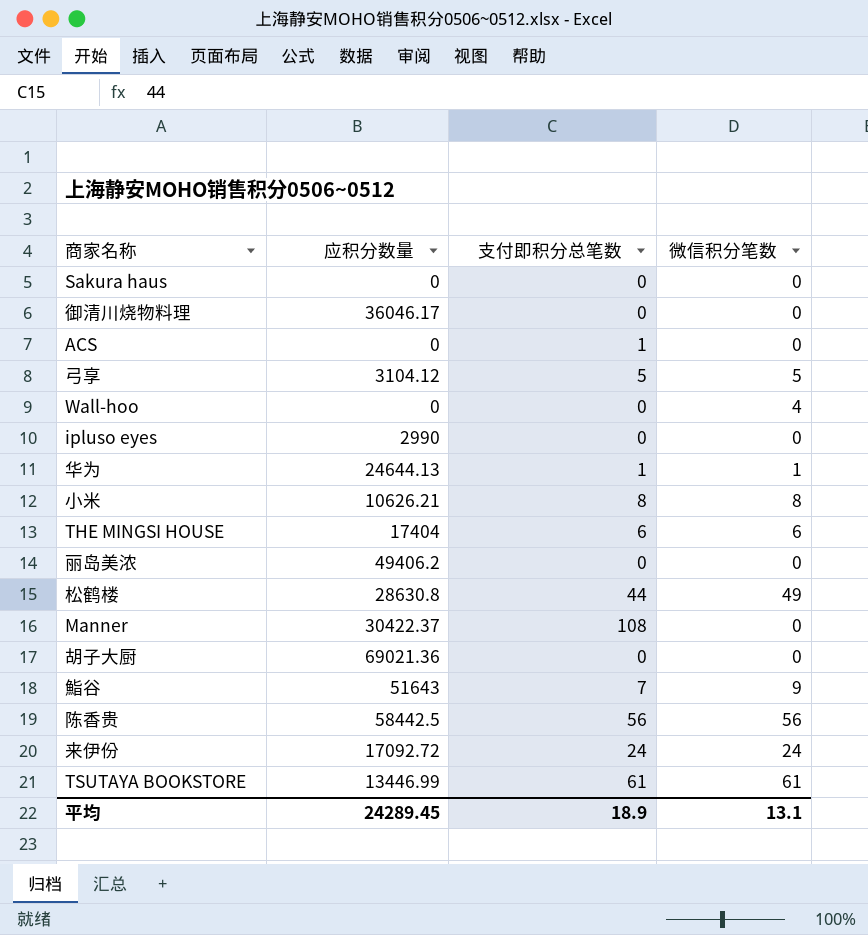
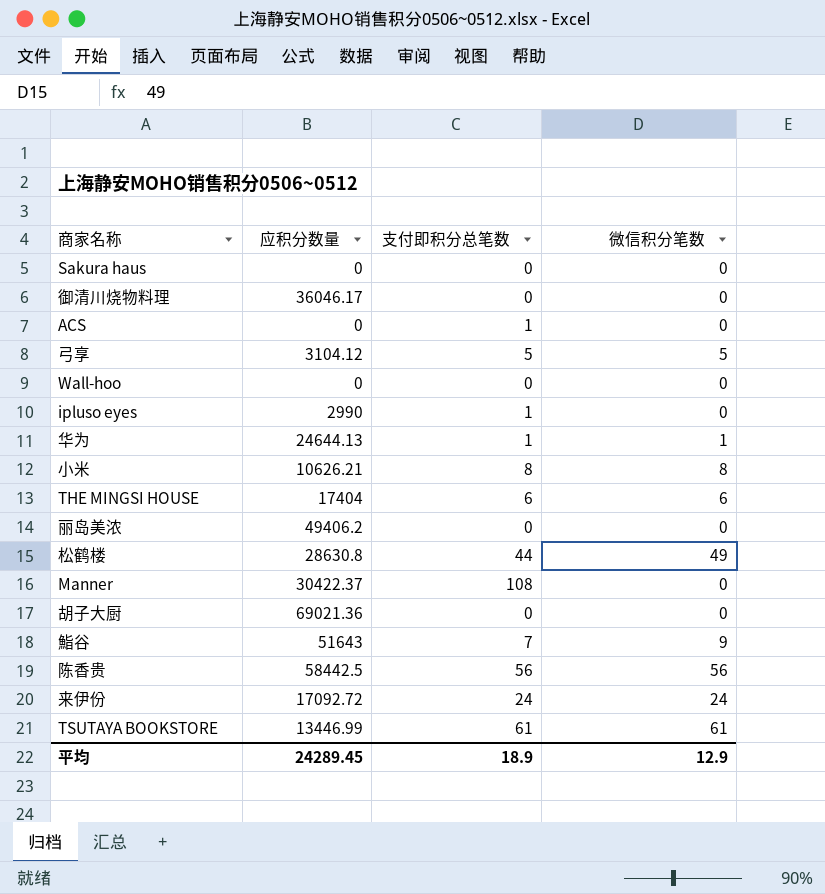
Wall-hoo | 微信积分笔数: 4 -> 0
ipluso eyes | 支付即积分总笔数: 0 -> 1
平均 | 微信积分笔数: 13.1 -> 12.9

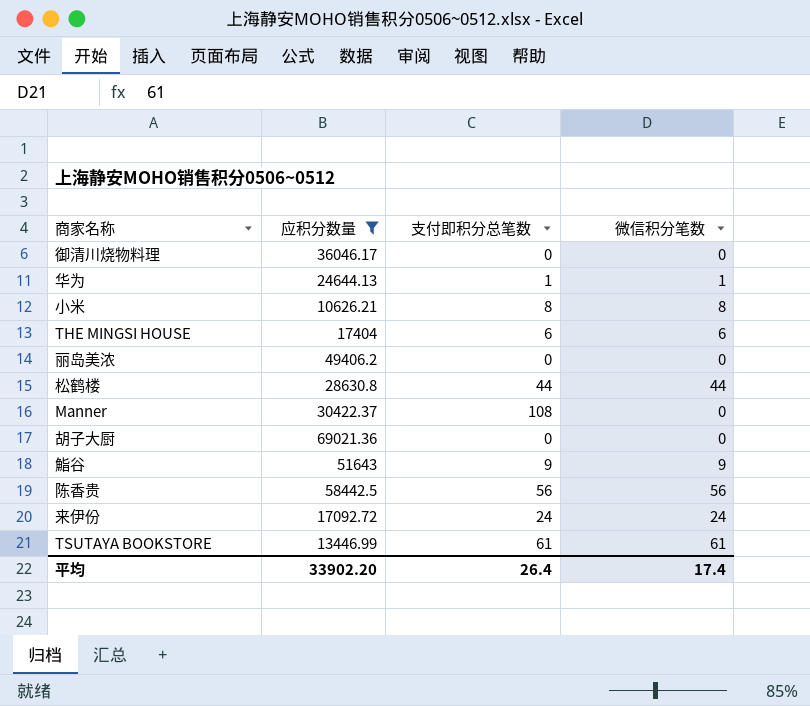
filter: none -> 应积分数量 >= 10626.21
松鹤楼 | 微信积分笔数: 49 -> 44
鮨谷 | 支付即积分总笔数: 7 -> 9
平均 | 应积分数量: 24289.45 -> 33902.20
平均 | 支付即积分总笔数: 18.9 -> 26.4
平均 | 微信积分笔数: 12.9 -> 17.4

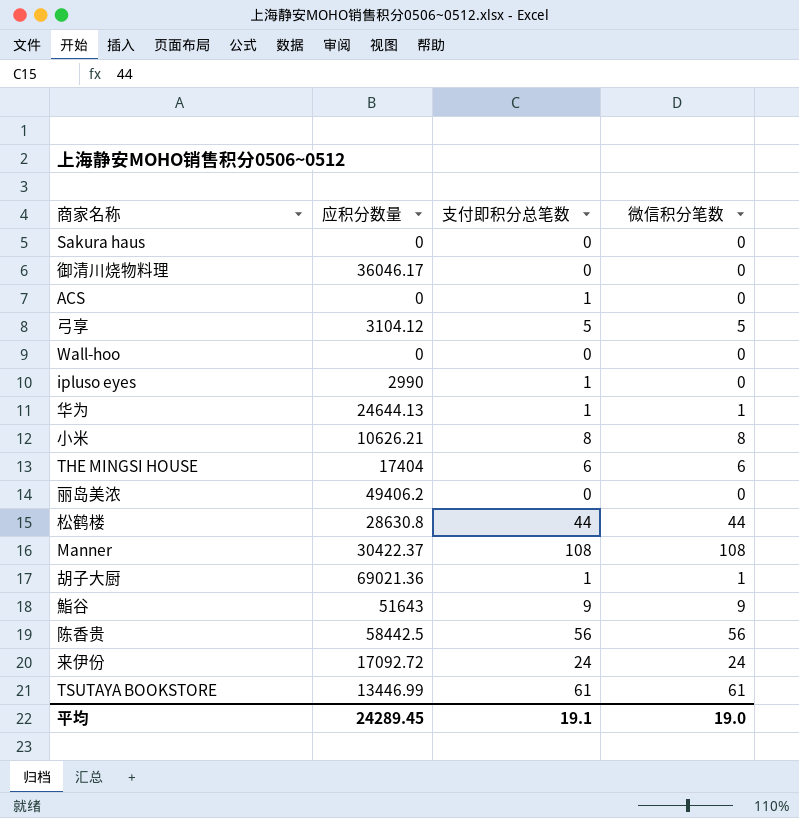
filter: 应积分数量 >= 10626.21 -> none
Manner | 微信积分笔数: 0 -> 108
胡子大厨 | 支付即积分总笔数: 0 -> 1
胡子大厨 | 微信积分笔数: 0 -> 1
平均 | 应积分数量: 33902.20 -> 24289.45
平均 | 支付即积分总笔数: 26.4 -> 19.1
平均 | 微信积分笔数: 17.4 -> 19.0

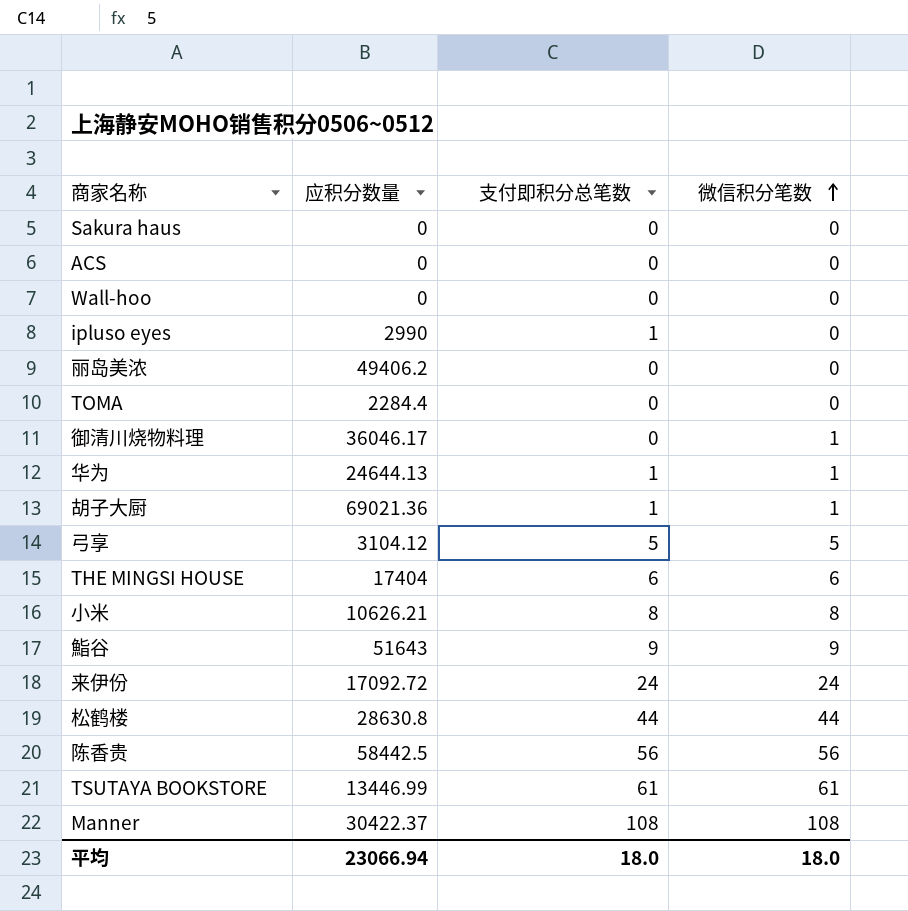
row order: none -> 微信积分笔数 ascending
ACS | 支付即积分总笔数: 1 -> 0
row TOMA: none -> 2284.4 | 0 | 0
御清川烧物料理 | 微信积分笔数: 0 -> 1
平均 | 应积分数量: 24289.45 -> 23066.94
平均 | 支付即积分总笔数: 19.1 -> 18.0
平均 | 微信积分笔数: 19.0 -> 18.0

